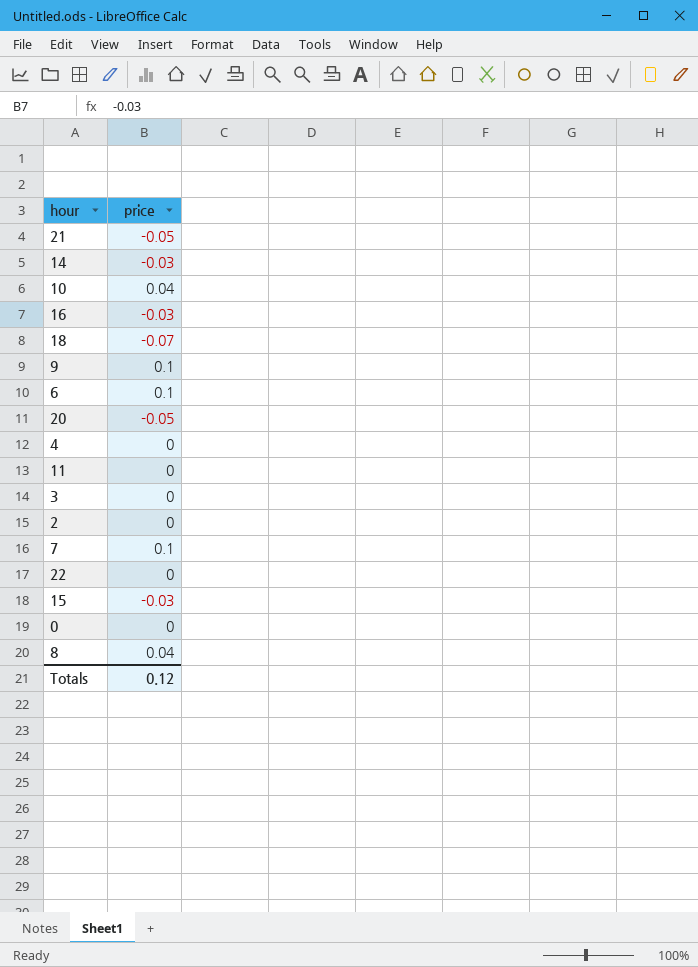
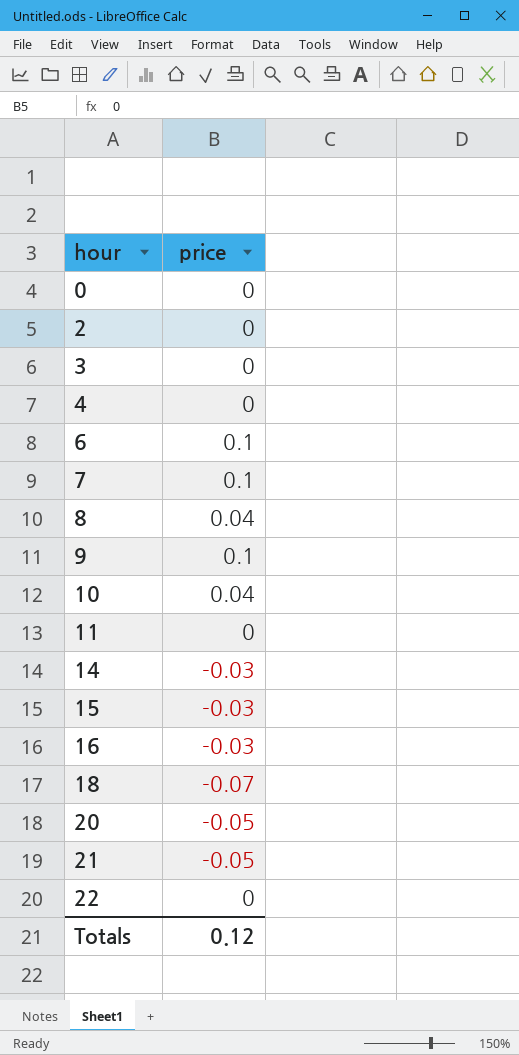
row order: none -> hour ascending

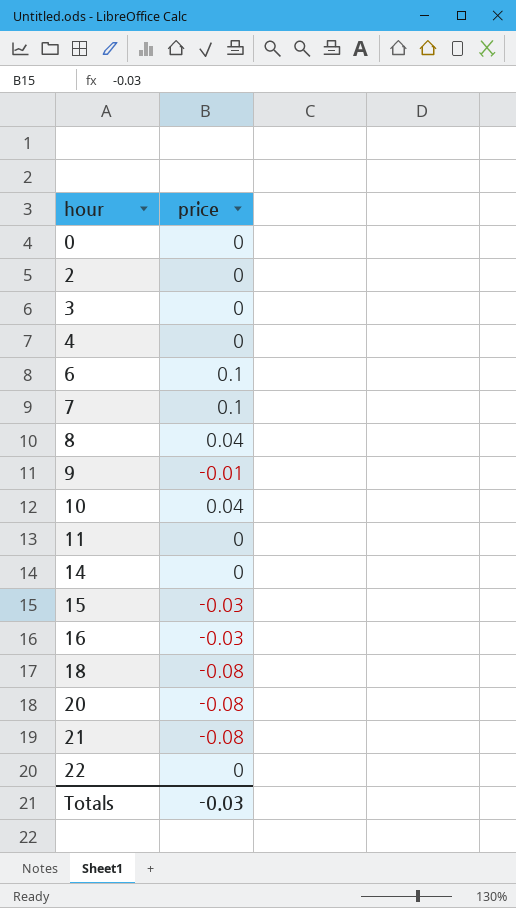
9 | price: 0.1 -> -0.01
14 | price: -0.03 -> 0
18 | price: -0.07 -> -0.08
20 | price: -0.05 -> -0.08
21 | price: -0.05 -> -0.08
Totals | price: 0.12 -> -0.03

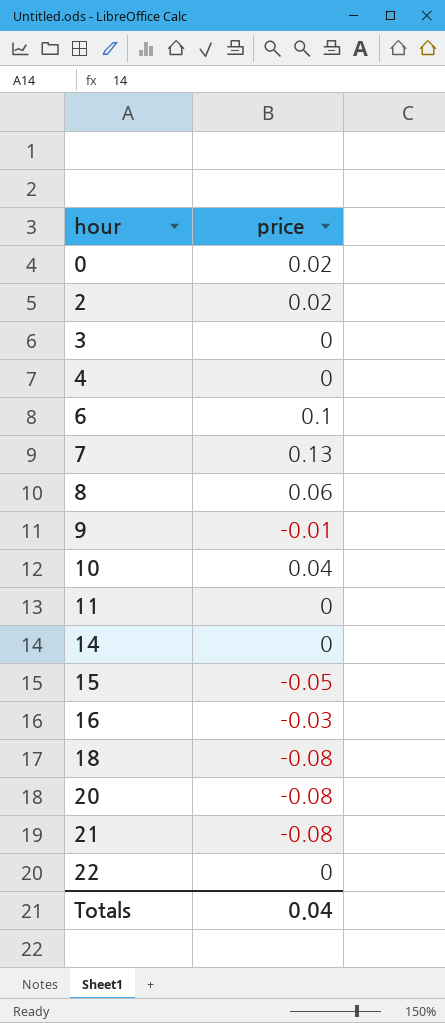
0 | price: 0 -> 0.02
2 | price: 0 -> 0.02
7 | price: 0.1 -> 0.13
8 | price: 0.04 -> 0.06
15 | price: -0.03 -> -0.05
Totals | price: -0.03 -> 0.04

